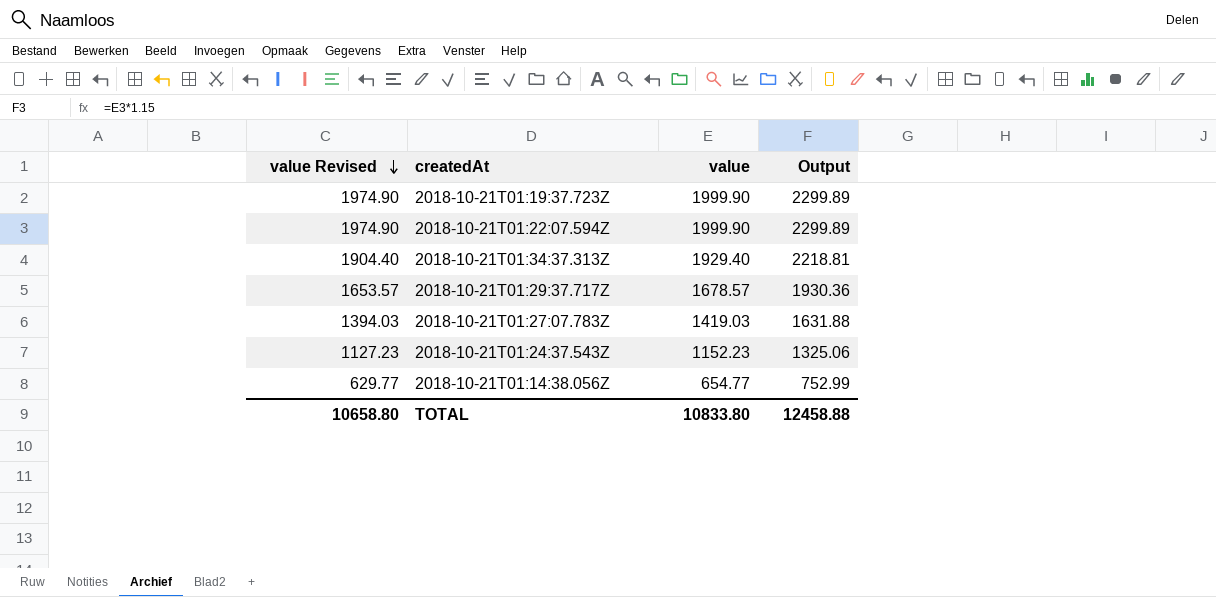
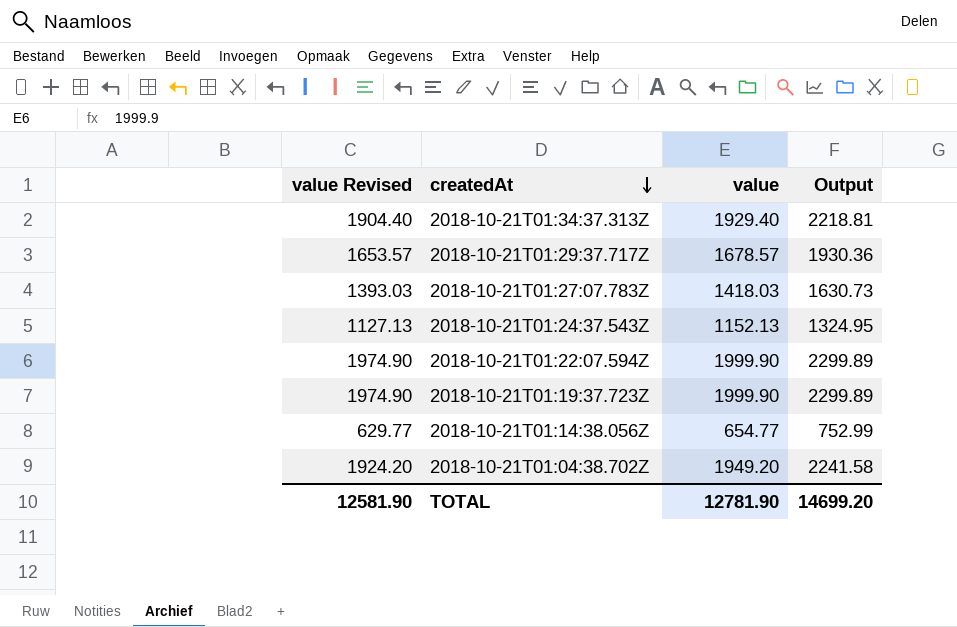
row order: value Revised descending -> createdAt descending
2018-10-21T01:27:07.783Z | value Revised: 1394.03 -> 1393.03
2018-10-21T01:27:07.783Z | value: 1419.03 -> 1418.03
2018-10-21T01:27:07.783Z | Output: 1631.88 -> 1630.73
2018-10-21T01:24:37.543Z | value Revised: 1127.23 -> 1127.13
2018-10-21T01:24:37.543Z | value: 1152.23 -> 1152.13
2018-10-21T01:24:37.543Z | Output: 1325.06 -> 1324.95
row 2018-10-21T01:04:38.702Z: none -> 1924.20 | 1949.20 | 2241.58
TOTAL | value Revised: 10658.80 -> 12581.90
TOTAL | value: 10833.80 -> 12781.90
TOTAL | Output: 12458.88 -> 14699.20

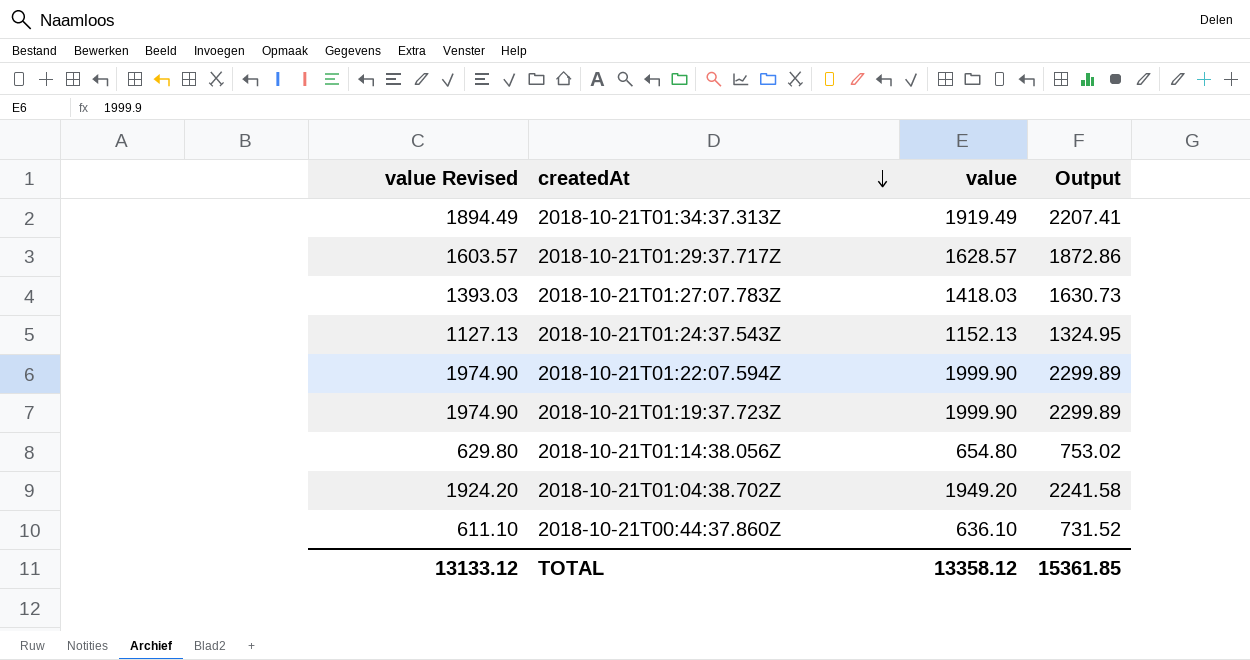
2018-10-21T01:34:37.313Z | value Revised: 1904.40 -> 1894.49
2018-10-21T01:34:37.313Z | value: 1929.40 -> 1919.49
2018-10-21T01:34:37.313Z | Output: 2218.81 -> 2207.41
2018-10-21T01:29:37.717Z | value Revised: 1653.57 -> 1603.57
2018-10-21T01:29:37.717Z | value: 1678.57 -> 1628.57
2018-10-21T01:29:37.717Z | Output: 1930.36 -> 1872.86
2018-10-21T01:14:38.056Z | value Revised: 629.77 -> 629.80
2018-10-21T01:14:38.056Z | value: 654.77 -> 654.80
2018-10-21T01:14:38.056Z | Output: 752.99 -> 753.02
row 2018-10-21T00:44:37.860Z: none -> 611.10 | 636.10 | 731.52
TOTAL | value Revised: 12581.90 -> 13133.12
TOTAL | value: 12781.90 -> 13358.12
TOTAL | Output: 14699.20 -> 15361.85

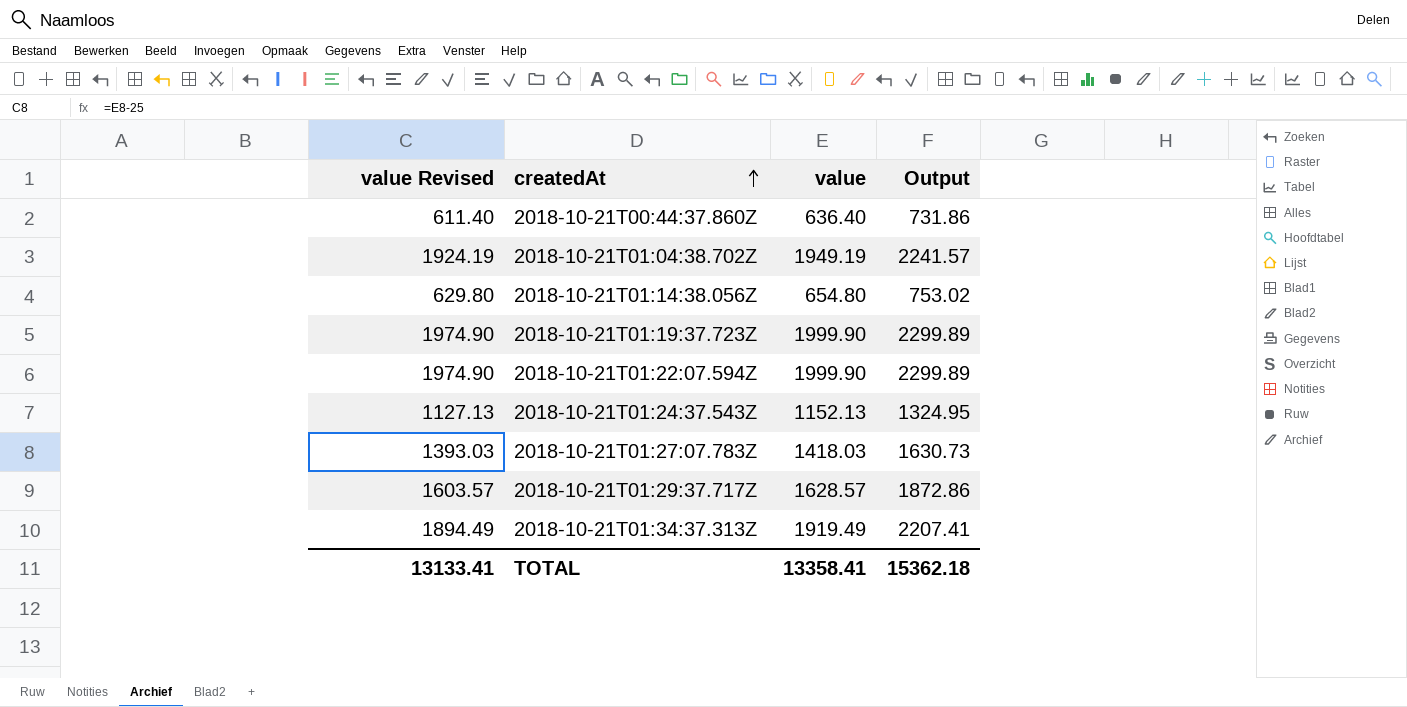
row order: createdAt descending -> createdAt ascending
2018-10-21T00:44:37.860Z | value Revised: 611.10 -> 611.40
2018-10-21T00:44:37.860Z | value: 636.10 -> 636.40
2018-10-21T00:44:37.860Z | Output: 731.52 -> 731.86
2018-10-21T01:04:38.702Z | value Revised: 1924.20 -> 1924.19
2018-10-21T01:04:38.702Z | value: 1949.20 -> 1949.19
2018-10-21T01:04:38.702Z | Output: 2241.58 -> 2241.57
TOTAL | value Revised: 13133.12 -> 13133.41
TOTAL | value: 13358.12 -> 13358.41
TOTAL | Output: 15361.85 -> 15362.18

